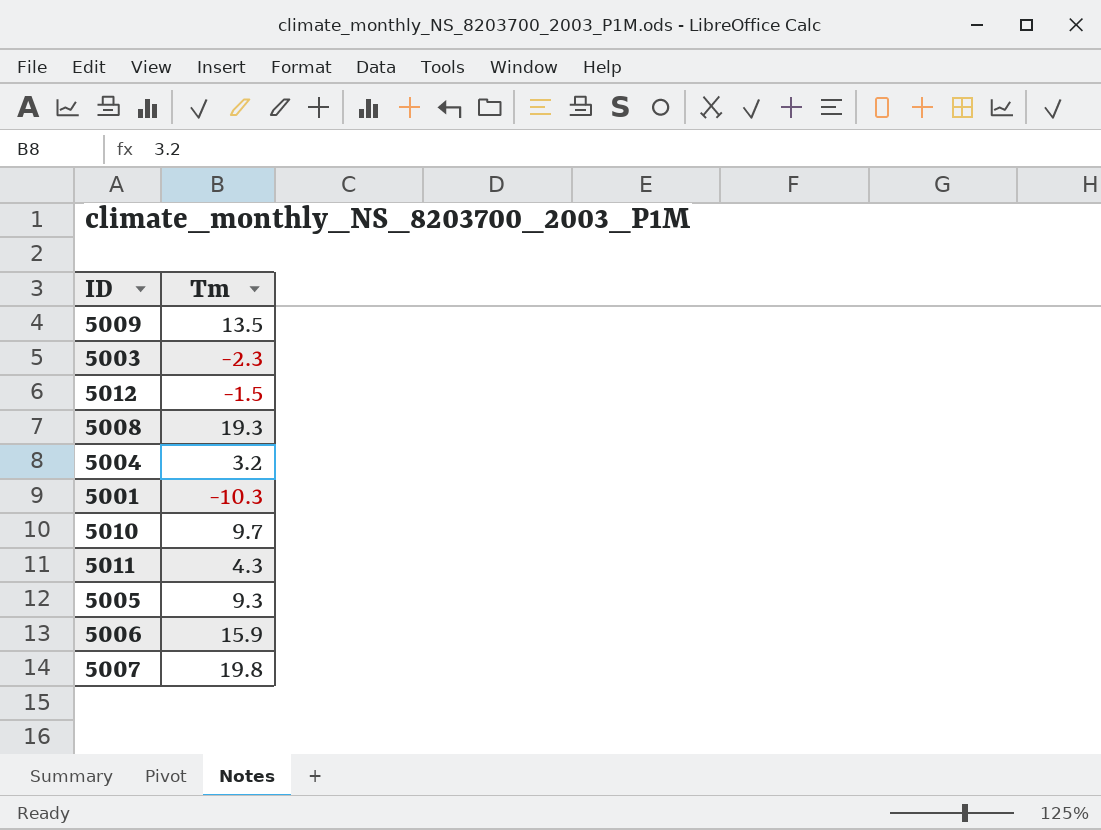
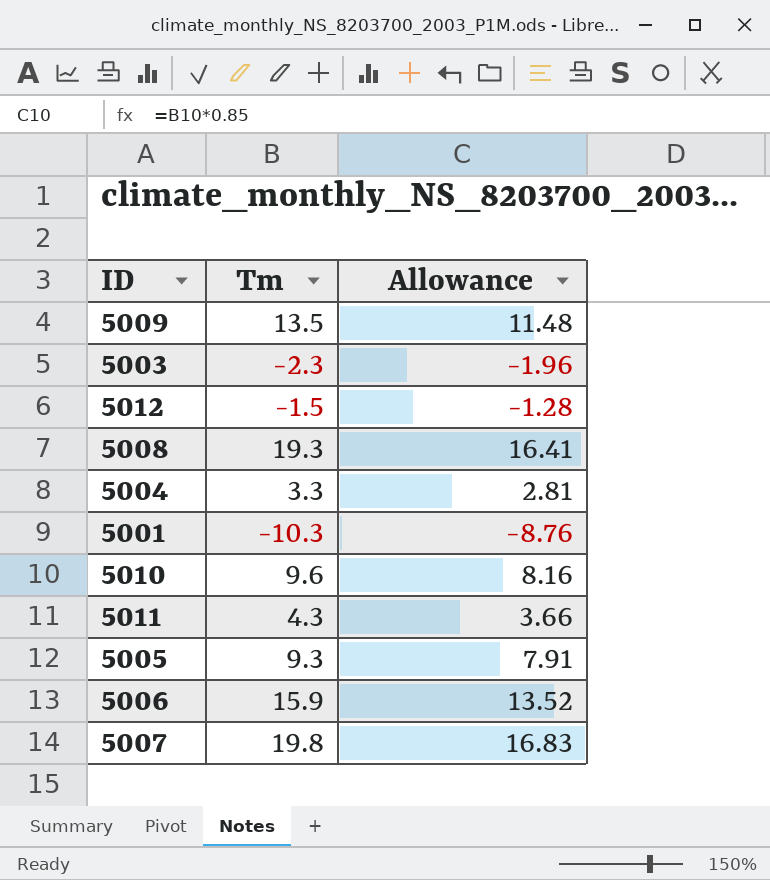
column Allowance | formula: none -> [Tm] * 0.85
5004 | Tm: 3.2 -> 3.3
5010 | Tm: 9.7 -> 9.6

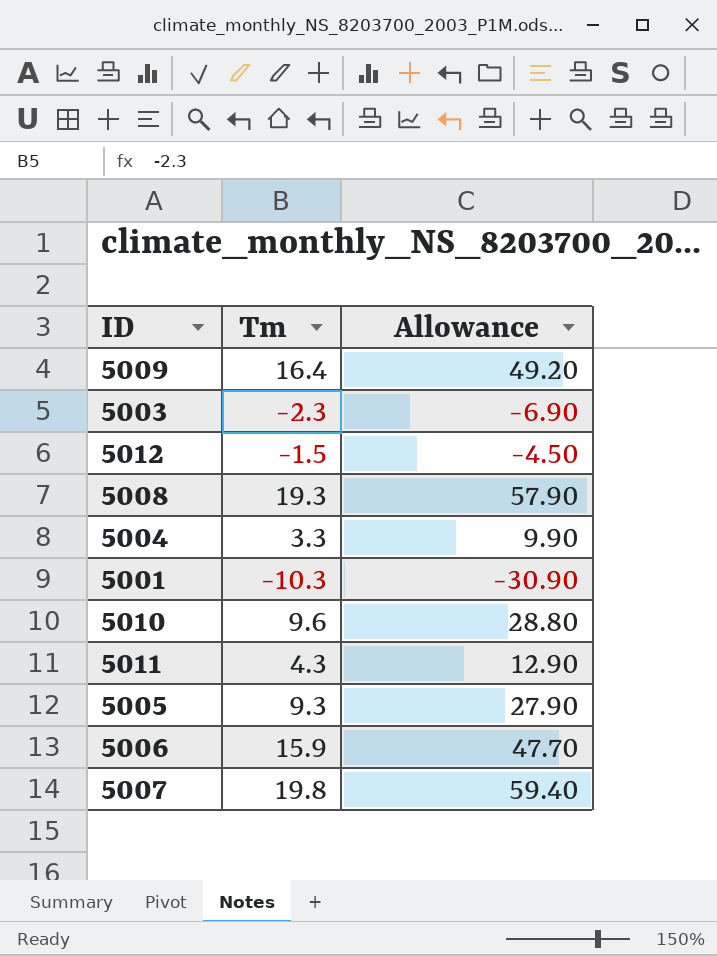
column Allowance | formula: [Tm] * 0.85 -> [Tm] * 3
5009 | Tm: 13.5 -> 16.4

